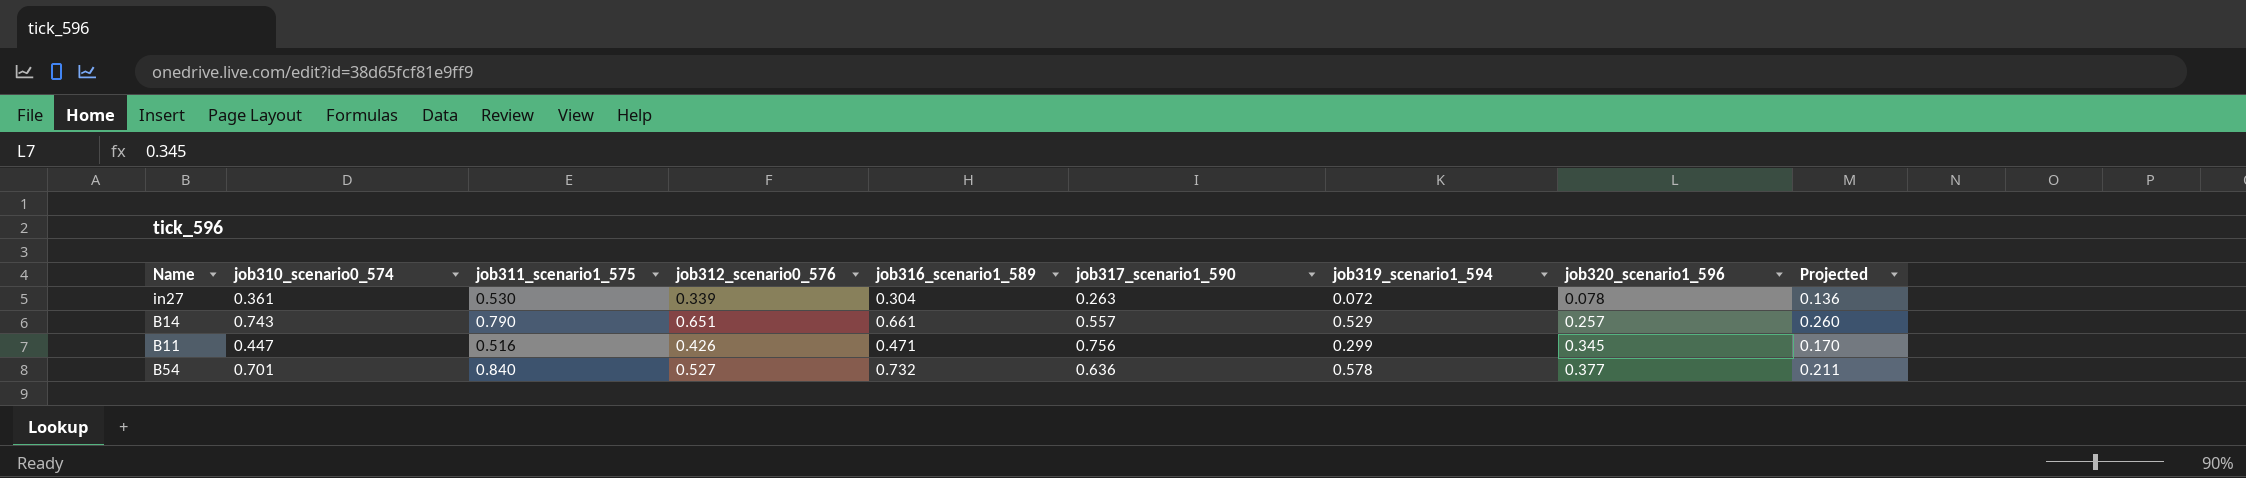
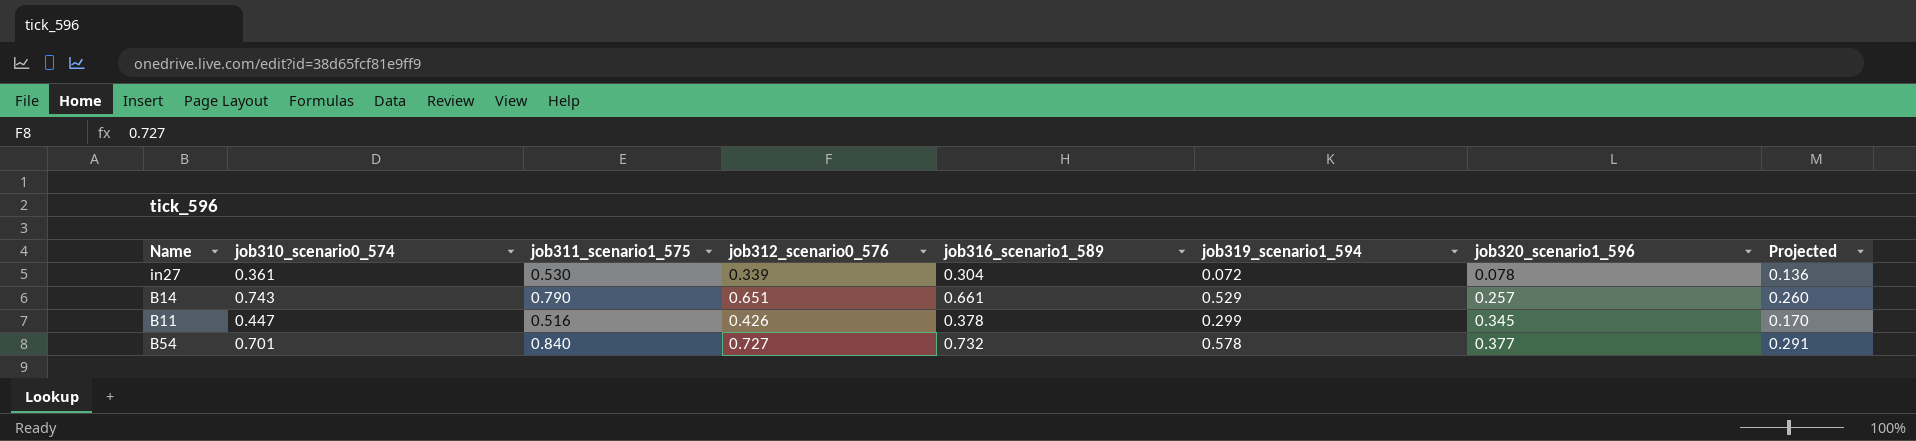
column job317_scenario1_590 | position: 6 -> none
B11 | job316_scenario1_589: 0.471 -> 0.378
B54 | job312_scenario0_576: 0.527 -> 0.727
B54 | Projected: 0.211 -> 0.291

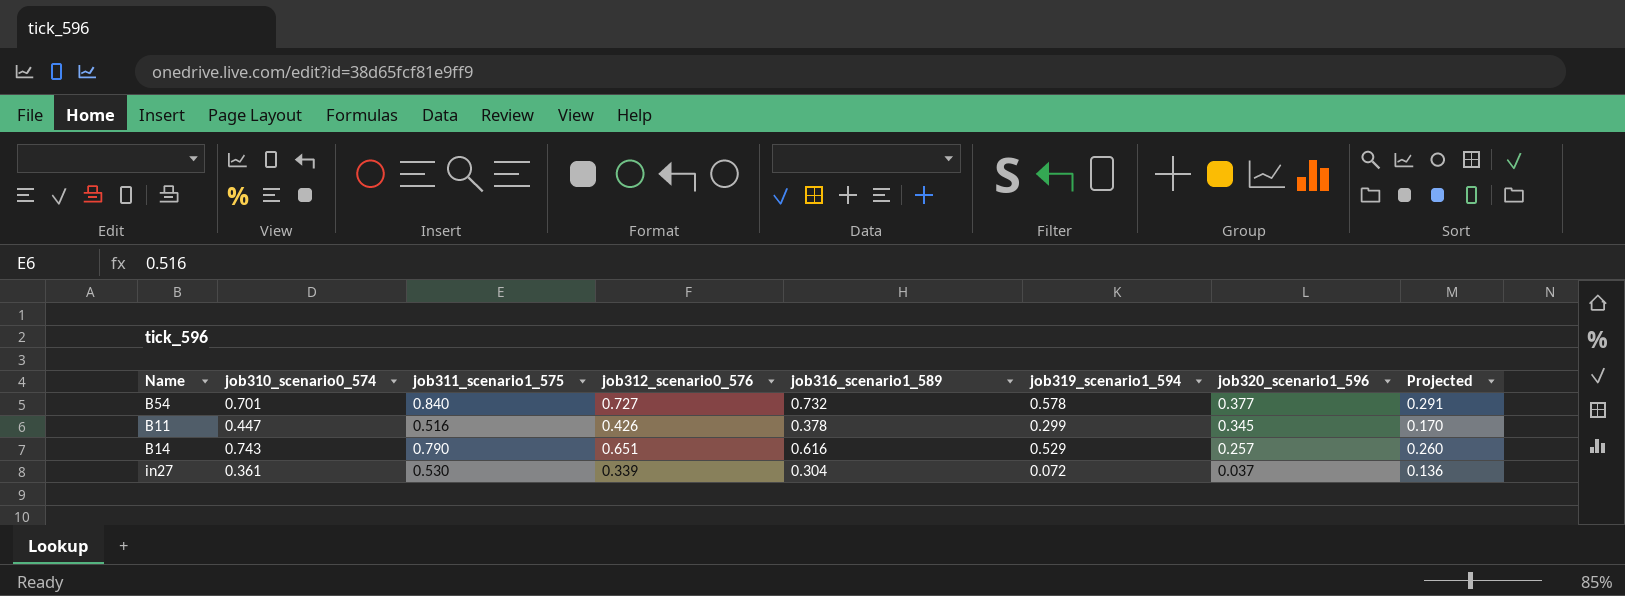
row order: job320_scenario1_596 ascending -> job320_scenario1_596 descending
B14 | job316_scenario1_589: 0.661 -> 0.616
in27 | job320_scenario1_596: 0.078 -> 0.037

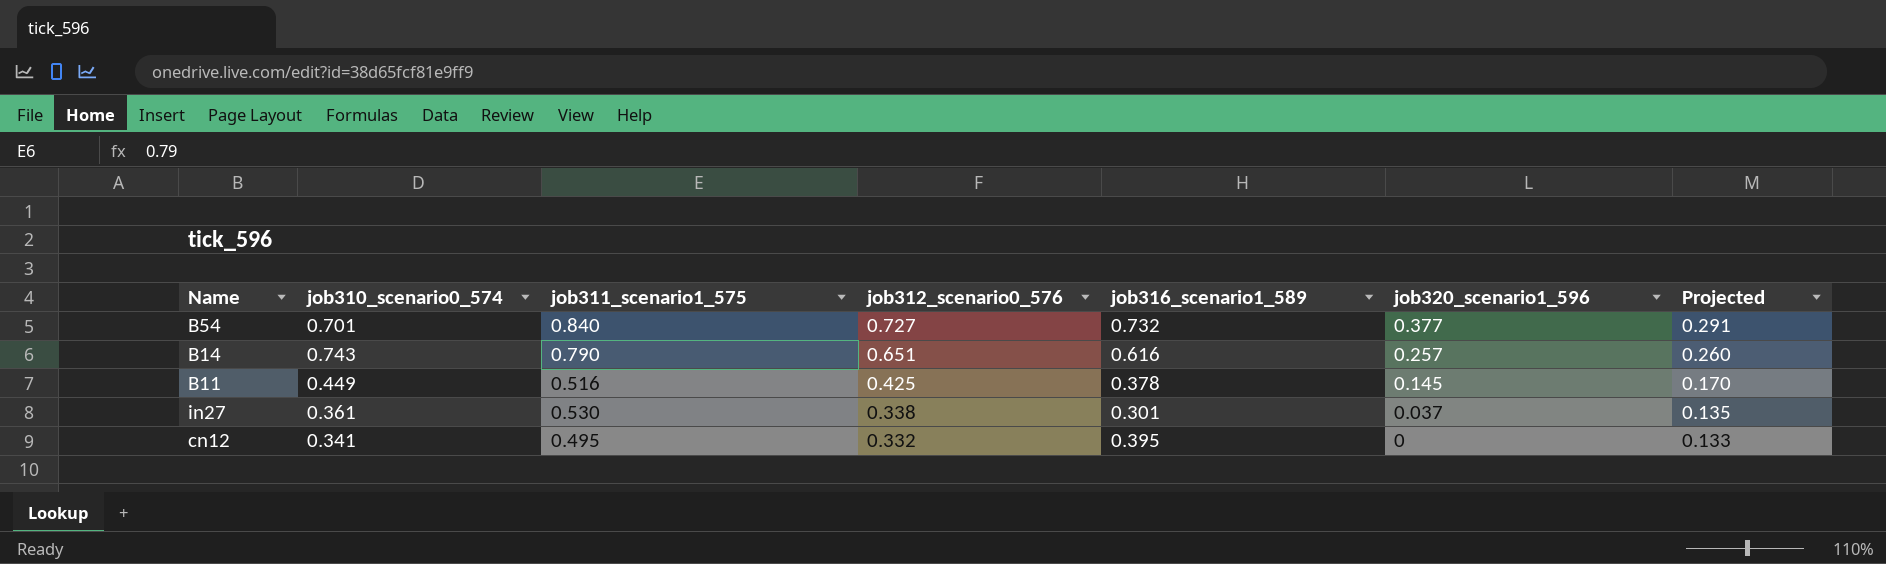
row order: job320_scenario1_596 descending -> job312_scenario0_576 descending
column job319_scenario1_594 | position: 6 -> none
B11 | job310_scenario0_574: 0.447 -> 0.449
B11 | job312_scenario0_576: 0.426 -> 0.425
B11 | job320_scenario1_596: 0.345 -> 0.145
in27 | job312_scenario0_576: 0.339 -> 0.338
in27 | job316_scenario1_589: 0.304 -> 0.301
in27 | Projected: 0.136 -> 0.135
row cn12: none -> 0.341 | 0.495 | 0.332 | 0.395 | 0 | 0.133

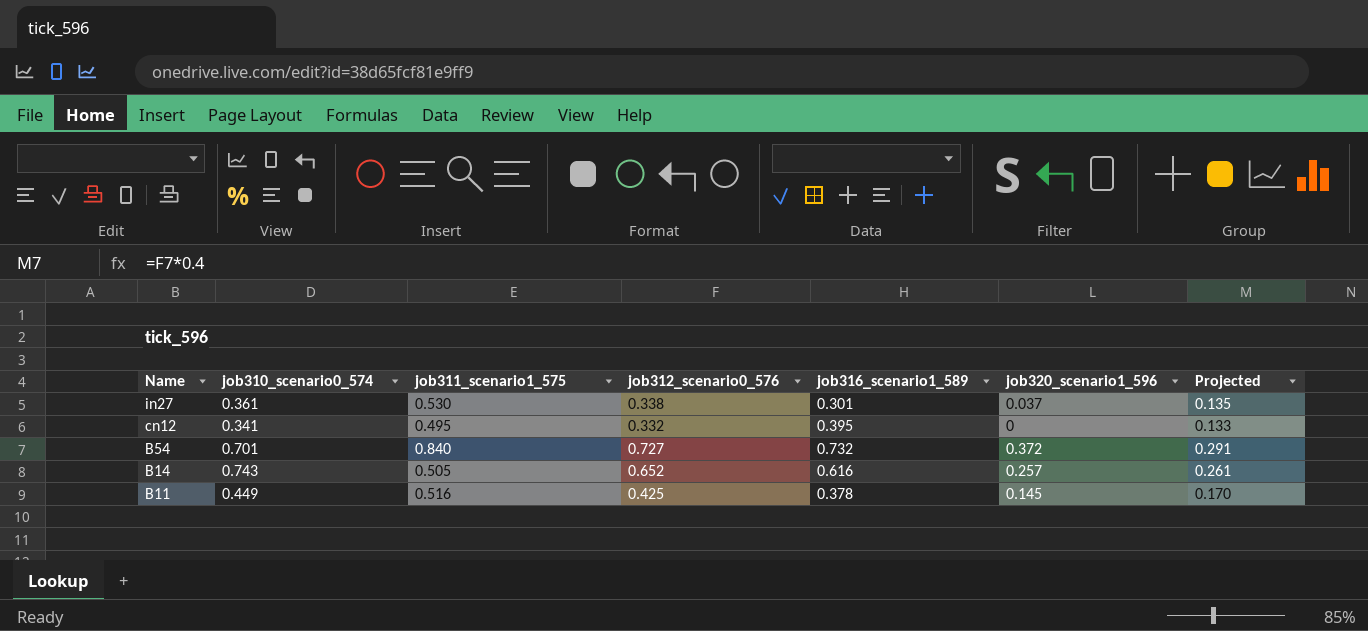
row order: job312_scenario0_576 descending -> Name descending
B54 | job320_scenario1_596: 0.377 -> 0.372
B14 | job311_scenario1_575: 0.790 -> 0.505
B14 | job312_scenario0_576: 0.651 -> 0.652
B14 | Projected: 0.260 -> 0.261

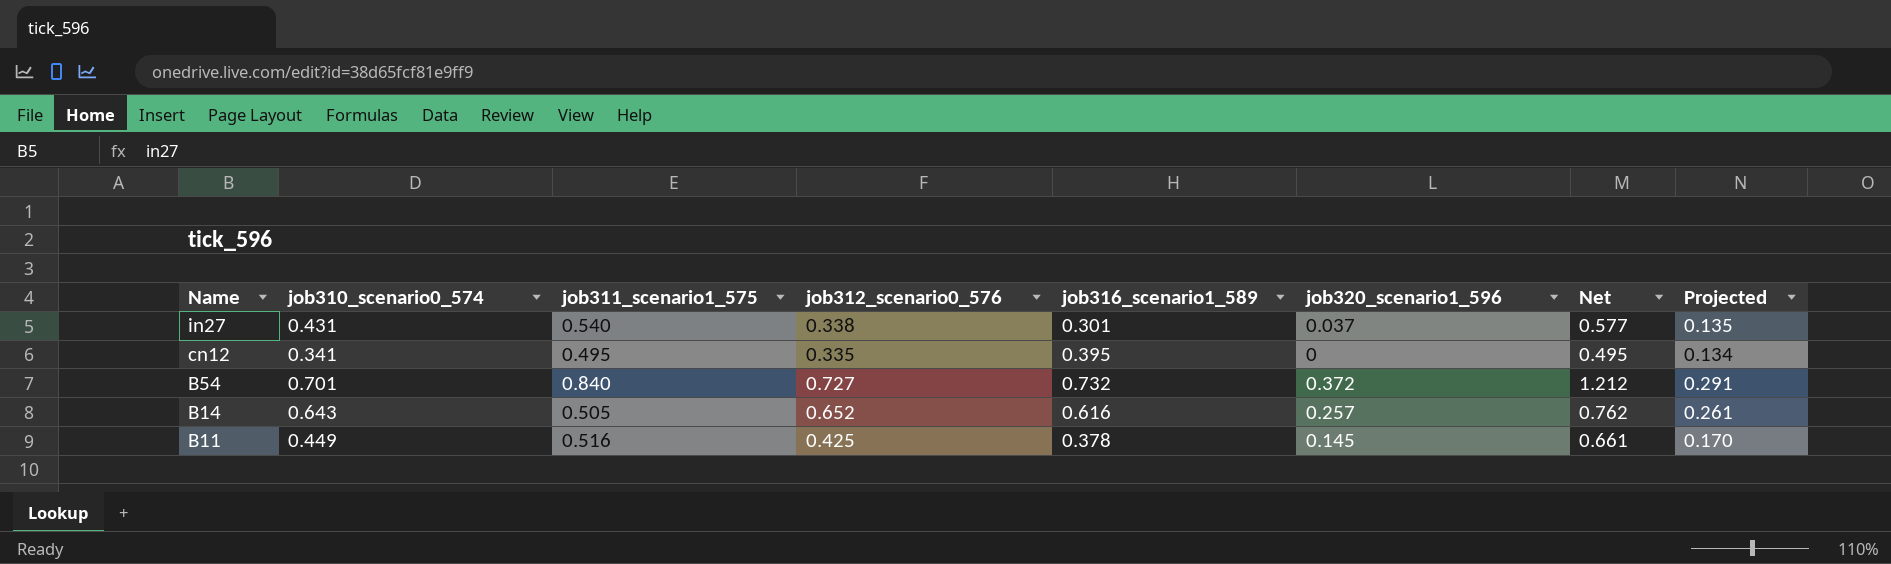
column Net | formula: none -> [job311_scenario1_575] + [job320_scenario1_596]
in27 | job310_scenario0_574: 0.361 -> 0.431
in27 | job311_scenario1_575: 0.530 -> 0.540
cn12 | job312_scenario0_576: 0.332 -> 0.335
cn12 | Projected: 0.133 -> 0.134
B14 | job310_scenario0_574: 0.743 -> 0.643

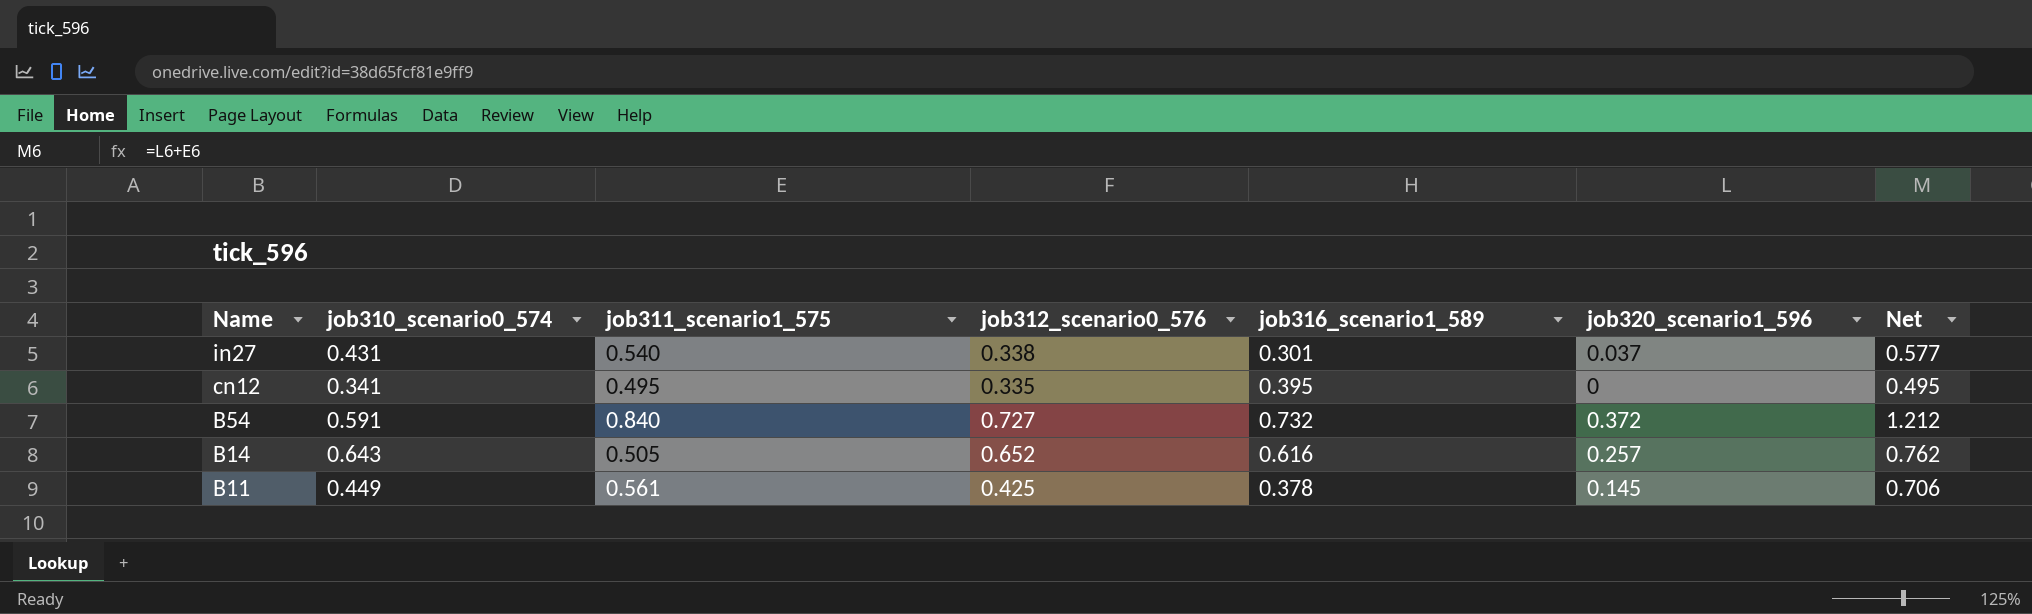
column Projected | formula: [job312_scenario0_576] * 0.4 -> none
B54 | job310_scenario0_574: 0.701 -> 0.591
B11 | job311_scenario1_575: 0.516 -> 0.561
B11 | Net: 0.661 -> 0.706

